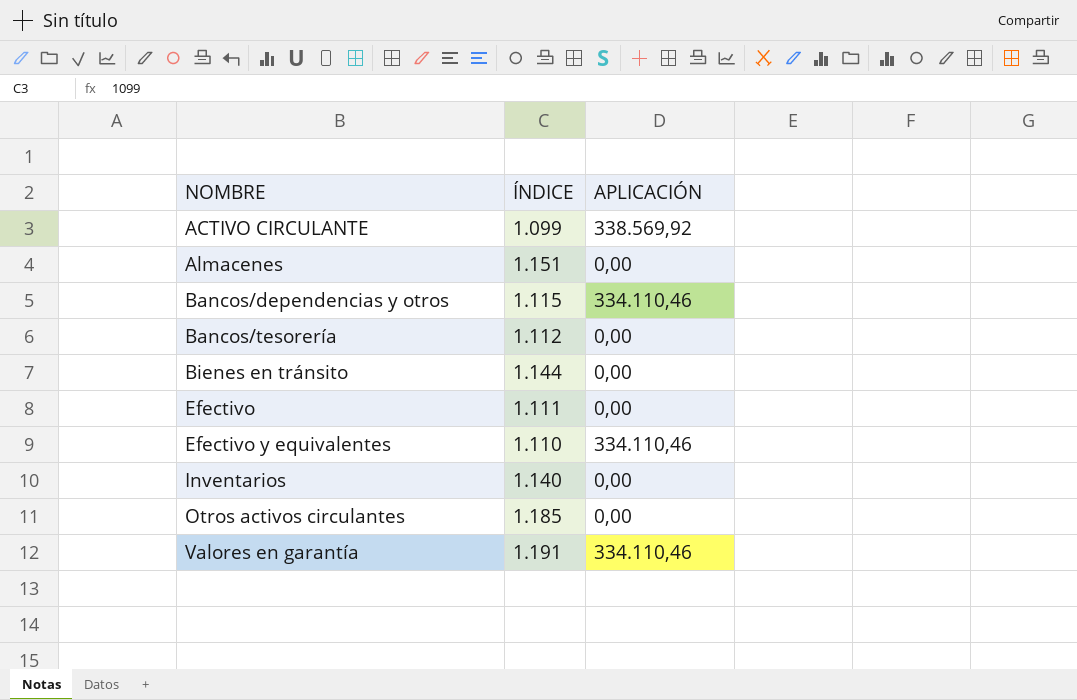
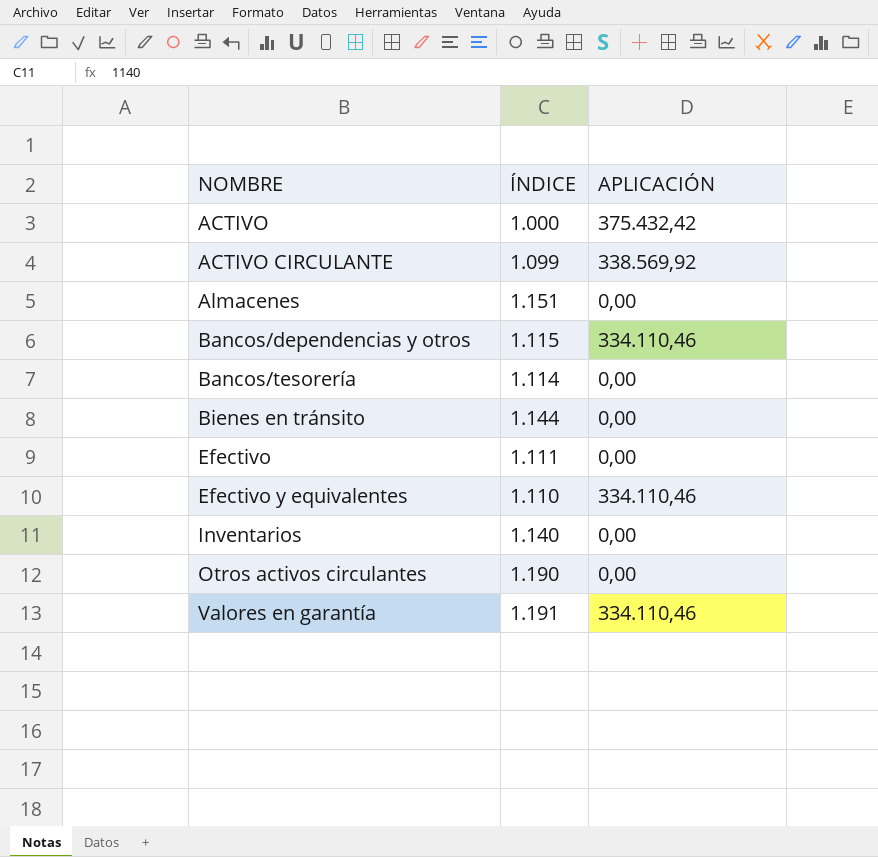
row ACTIVO: none -> 1.000 | 375.432,42
Bancos/tesorería | ÍNDICE: 1.112 -> 1.114
Otros activos circulantes | ÍNDICE: 1.185 -> 1.190

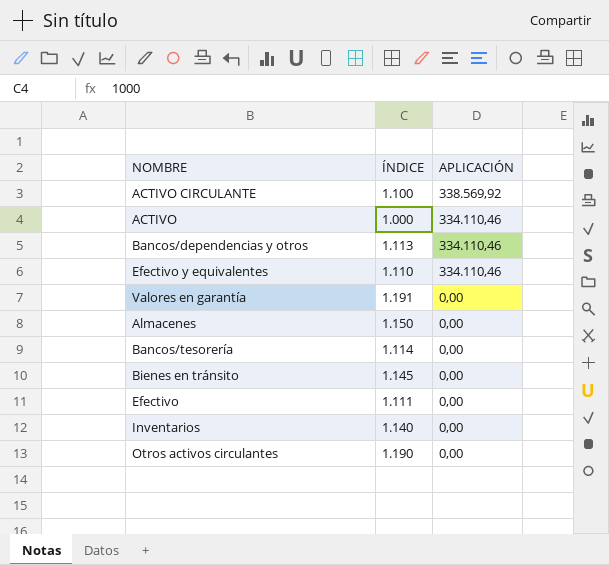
row order: NOMBRE ascending -> APLICACIÓN descending
ACTIVO CIRCULANTE | ÍNDICE: 1.099 -> 1.100
ACTIVO | APLICACIÓN: 375.432,42 -> 334.110,46
Bancos/dependencias y otros | ÍNDICE: 1.115 -> 1.113
Valores en garantía | APLICACIÓN: 334.110,46 -> 0,00
Almacenes | ÍNDICE: 1.151 -> 1.150
Bienes en tránsito | ÍNDICE: 1.144 -> 1.145

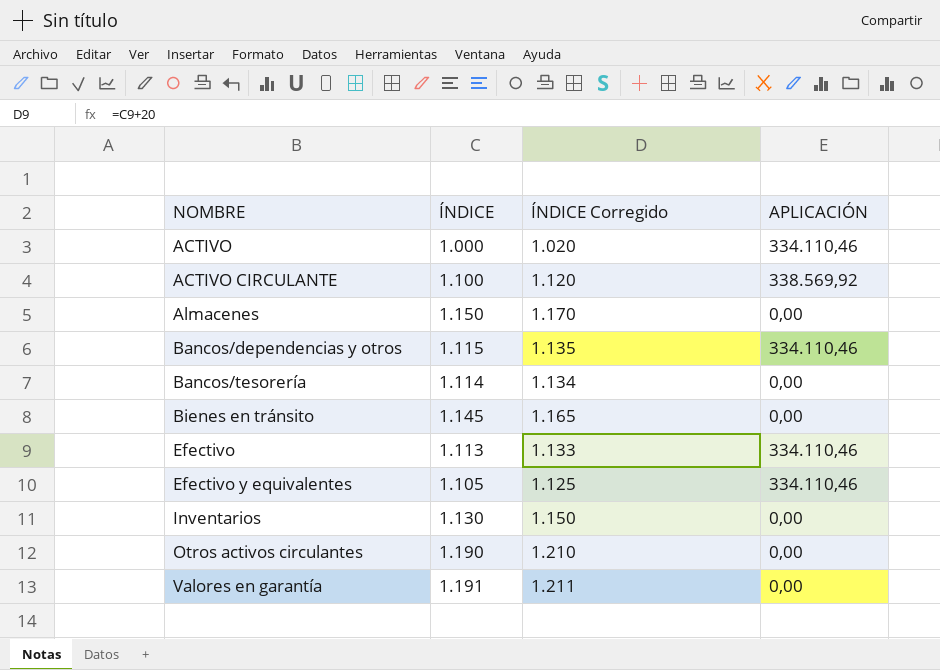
row order: APLICACIÓN descending -> NOMBRE ascending
column ÍNDICE Corregido | formula: none -> [ÍNDICE] + 20
Bancos/dependencias y otros | ÍNDICE: 1.113 -> 1.115
Efectivo | ÍNDICE: 1.111 -> 1.113
Efectivo | APLICACIÓN: 0,00 -> 334.110,46
Efectivo y equivalentes | ÍNDICE: 1.110 -> 1.105
Inventarios | ÍNDICE: 1.140 -> 1.130

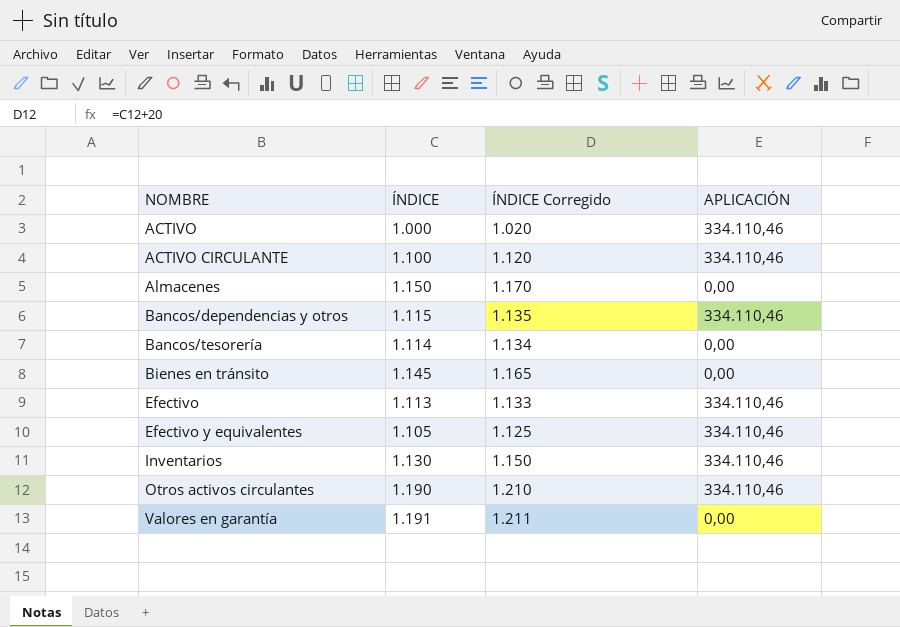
ACTIVO CIRCULANTE | APLICACIÓN: 338.569,92 -> 334.110,46
Inventarios | APLICACIÓN: 0,00 -> 334.110,46
Otros activos circulantes | APLICACIÓN: 0,00 -> 334.110,46

